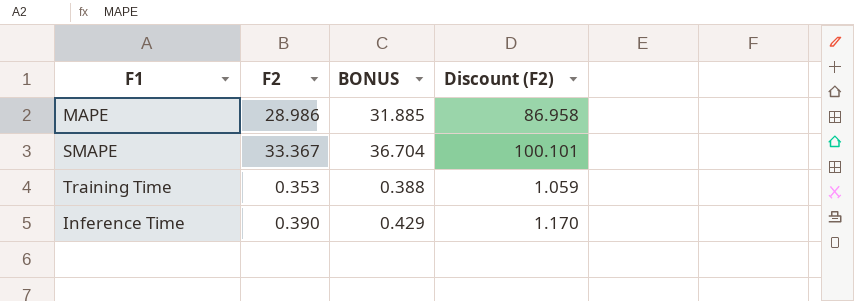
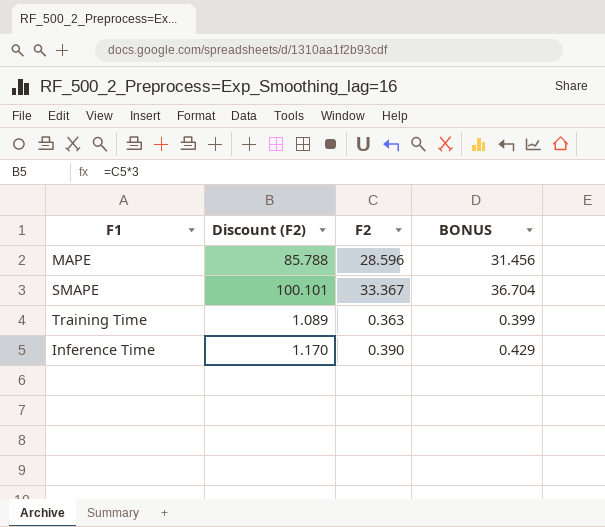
column Discount (F2) | position: 4 -> 2
MAPE | Discount (F2): 86.958 -> 85.788
MAPE | F2: 28.986 -> 28.596
MAPE | BONUS: 31.885 -> 31.456
Training Time | Discount (F2): 1.059 -> 1.089
Training Time | F2: 0.353 -> 0.363
Training Time | BONUS: 0.388 -> 0.399

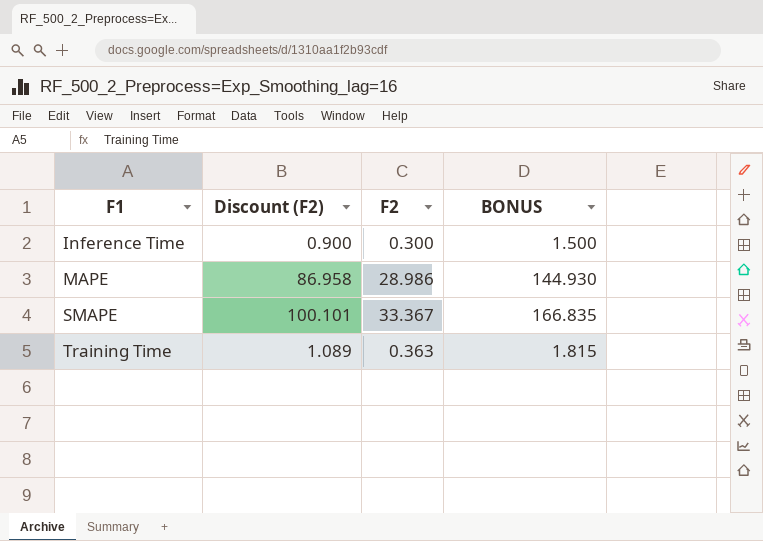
row order: none -> F1 ascending
column BONUS | formula: [F2] * 1.1 -> [F2] * 5
Inference Time | Discount (F2): 1.170 -> 0.900
Inference Time | F2: 0.390 -> 0.300
MAPE | Discount (F2): 85.788 -> 86.958
MAPE | F2: 28.596 -> 28.986

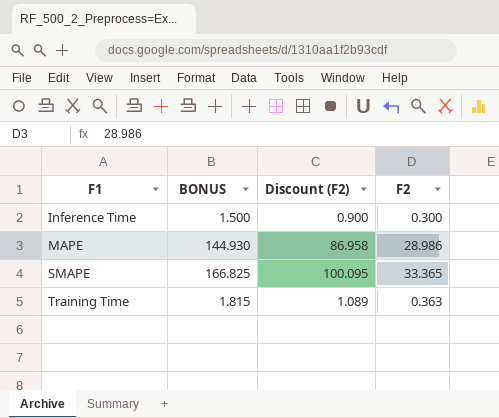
column BONUS | position: 4 -> 2
SMAPE | BONUS: 166.835 -> 166.825
SMAPE | Discount (F2): 100.101 -> 100.095
SMAPE | F2: 33.367 -> 33.365

